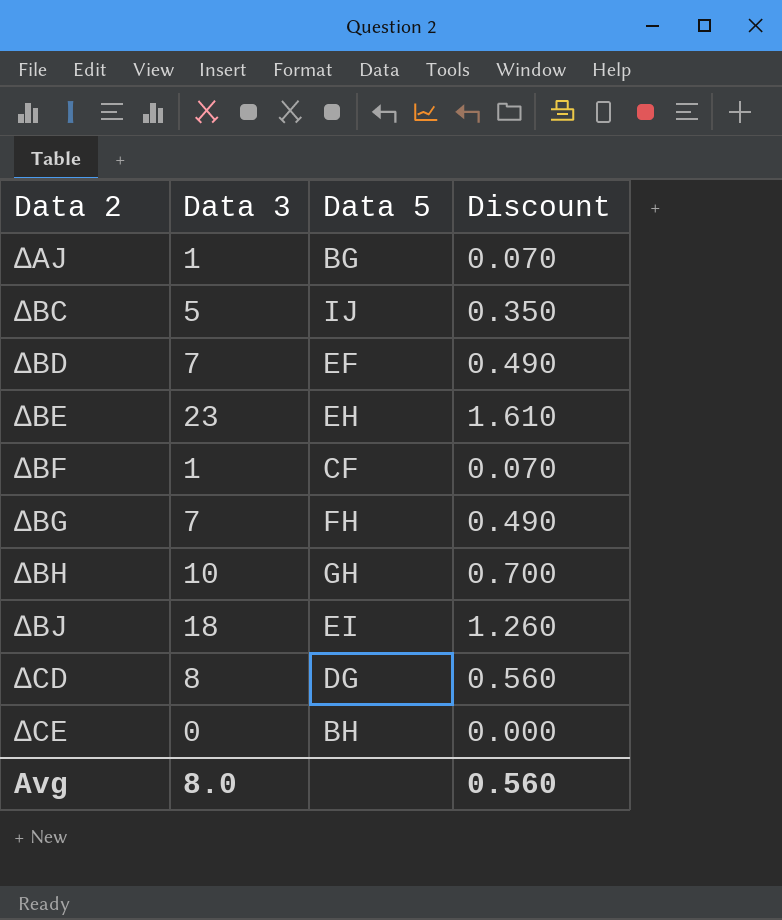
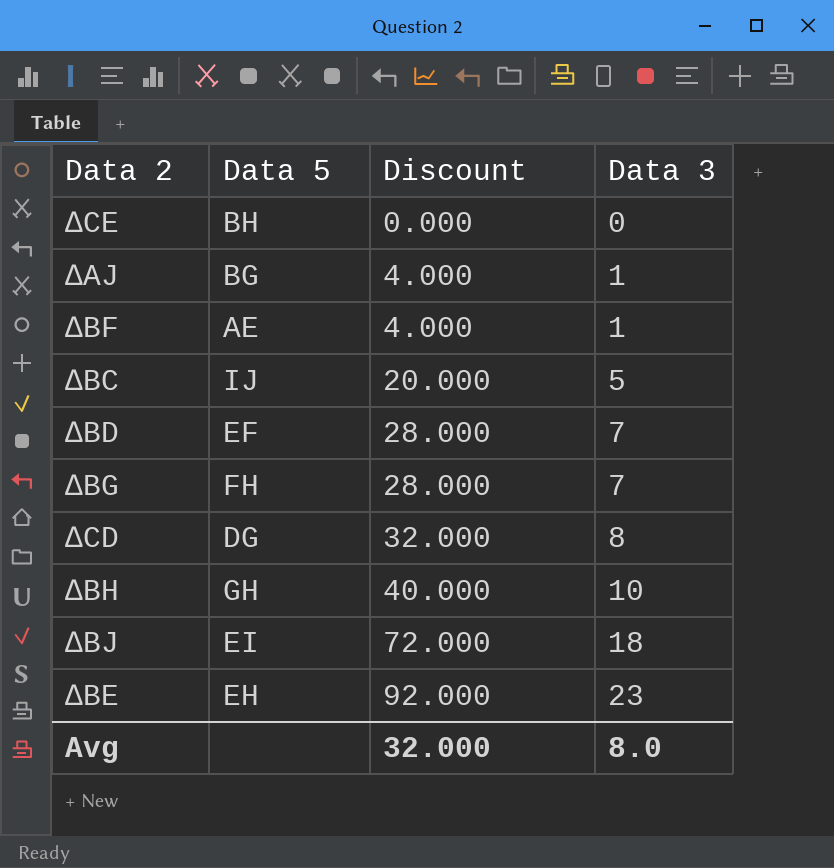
row order: Data 2 ascending -> Discount ascending
column Discount | formula: [Data 3] * 0.07 -> [Data 3] * 4
column Data 3 | position: 2 -> 4
∆BF | Data 5: CF -> AE
Avg | Discount: 0.560 -> 32.000

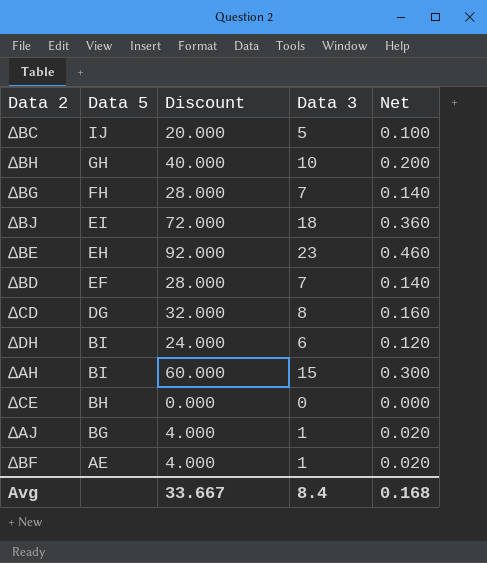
row order: Discount ascending -> Data 5 descending
column Net | formula: none -> [Data 3] * 0.02
row ∆DH: none -> BI | 24.000 | 6 | 0.120
row ∆AH: none -> BI | 60.000 | 15 | 0.300
Avg | Discount: 32.000 -> 33.667
Avg | Data 3: 8.0 -> 8.4

